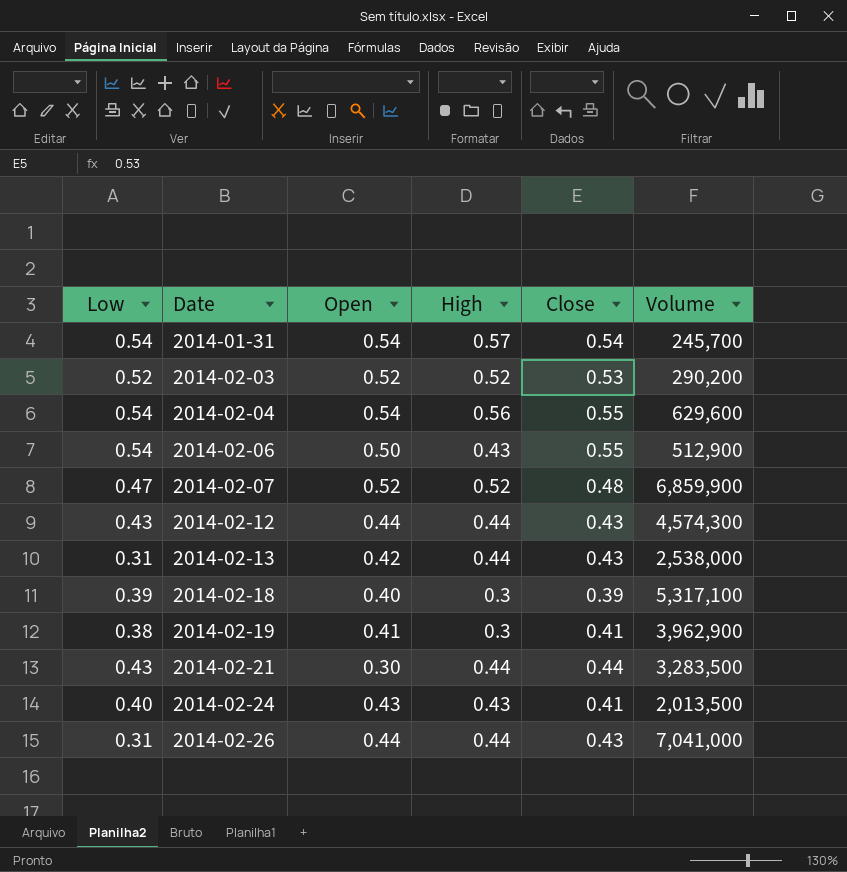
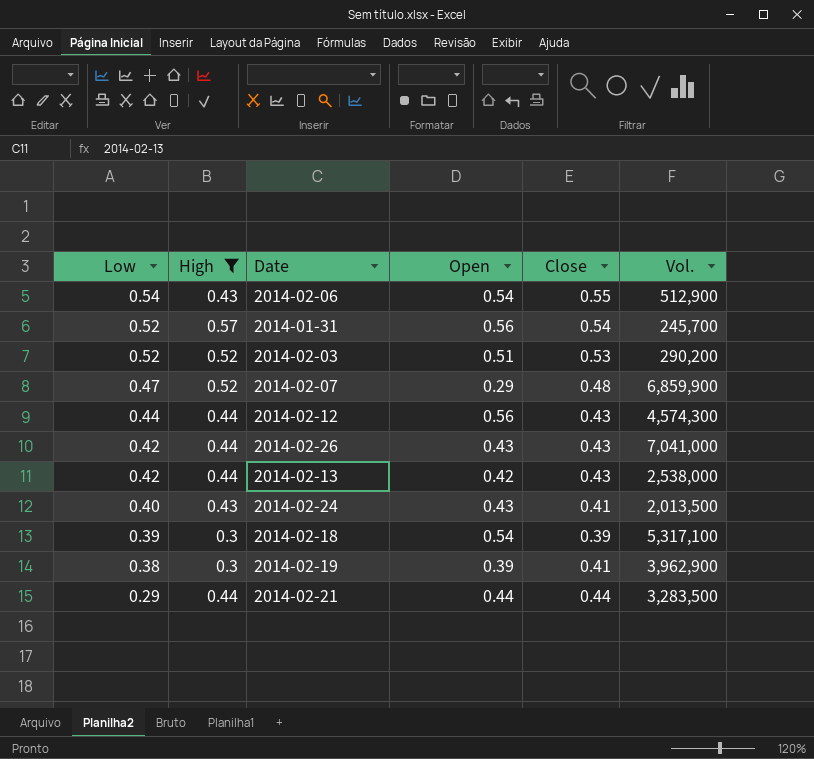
filter: none -> High != 0.56
row order: Date ascending -> Low descending
column High | position: 4 -> 2
column name: Volume -> Vol.
2014-02-06 | Open: 0.50 -> 0.54
2014-01-31 | Low: 0.54 -> 0.52
2014-01-31 | Open: 0.54 -> 0.56
2014-02-03 | Open: 0.52 -> 0.51
2014-02-07 | Open: 0.52 -> 0.29
2014-02-12 | Low: 0.43 -> 0.44
2014-02-12 | Open: 0.44 -> 0.56
2014-02-26 | Low: 0.31 -> 0.42
2014-02-26 | Open: 0.44 -> 0.43
2014-02-13 | Low: 0.31 -> 0.42
2014-02-18 | Open: 0.40 -> 0.54
2014-02-19 | Open: 0.41 -> 0.39
2014-02-21 | Low: 0.43 -> 0.29
2014-02-21 | Open: 0.30 -> 0.44

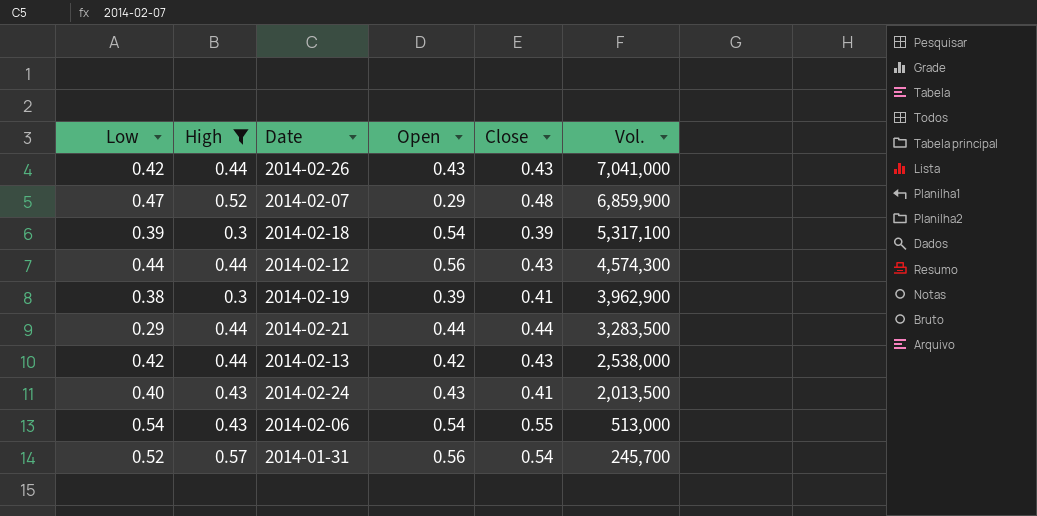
row order: Low descending -> Vol. descending
row 2014-02-03: 0.52 | 0.52 | 0.51 | 0.53 | 290,200 -> none
2014-02-06 | Vol.: 512,900 -> 513,000

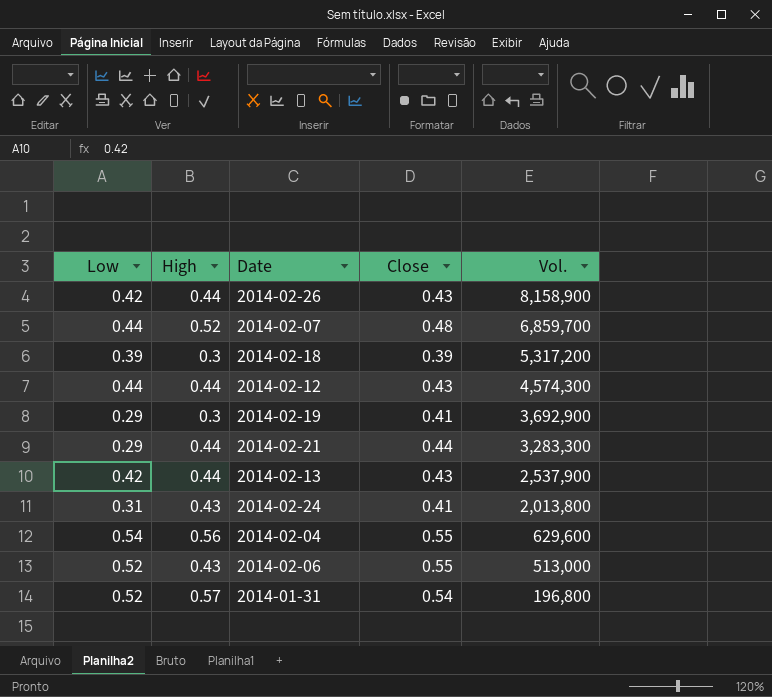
filter: High != 0.56 -> none
column Open | position: 4 -> none
2014-02-26 | Vol.: 7,041,000 -> 8,158,900
2014-02-07 | Low: 0.47 -> 0.44
2014-02-07 | Vol.: 6,859,900 -> 6,859,700
2014-02-18 | Vol.: 5,317,100 -> 5,317,200
2014-02-19 | Low: 0.38 -> 0.29
2014-02-19 | Vol.: 3,962,900 -> 3,692,900
2014-02-21 | Vol.: 3,283,500 -> 3,283,300
2014-02-13 | Vol.: 2,538,000 -> 2,537,900
2014-02-24 | Low: 0.40 -> 0.31
2014-02-24 | Vol.: 2,013,500 -> 2,013,800
2014-02-06 | Low: 0.54 -> 0.52
2014-01-31 | Vol.: 245,700 -> 196,800

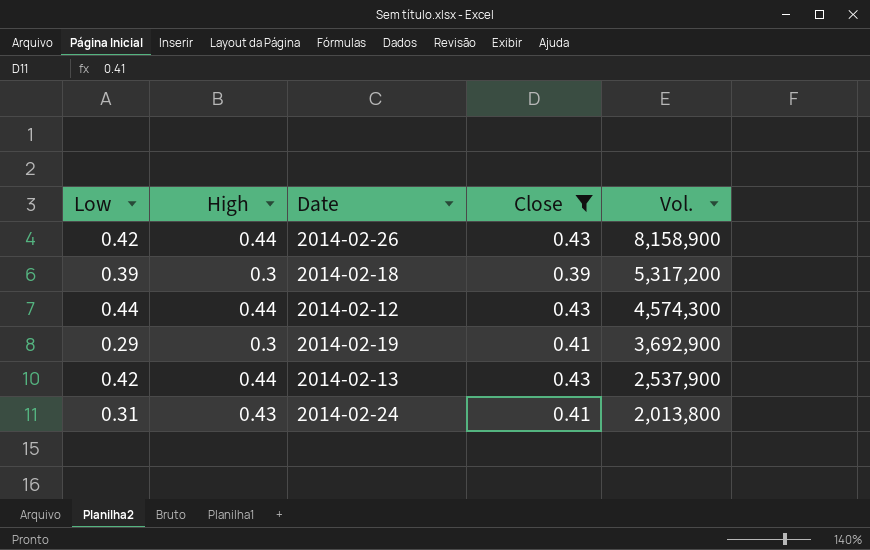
filter: none -> Close <= 0.43

